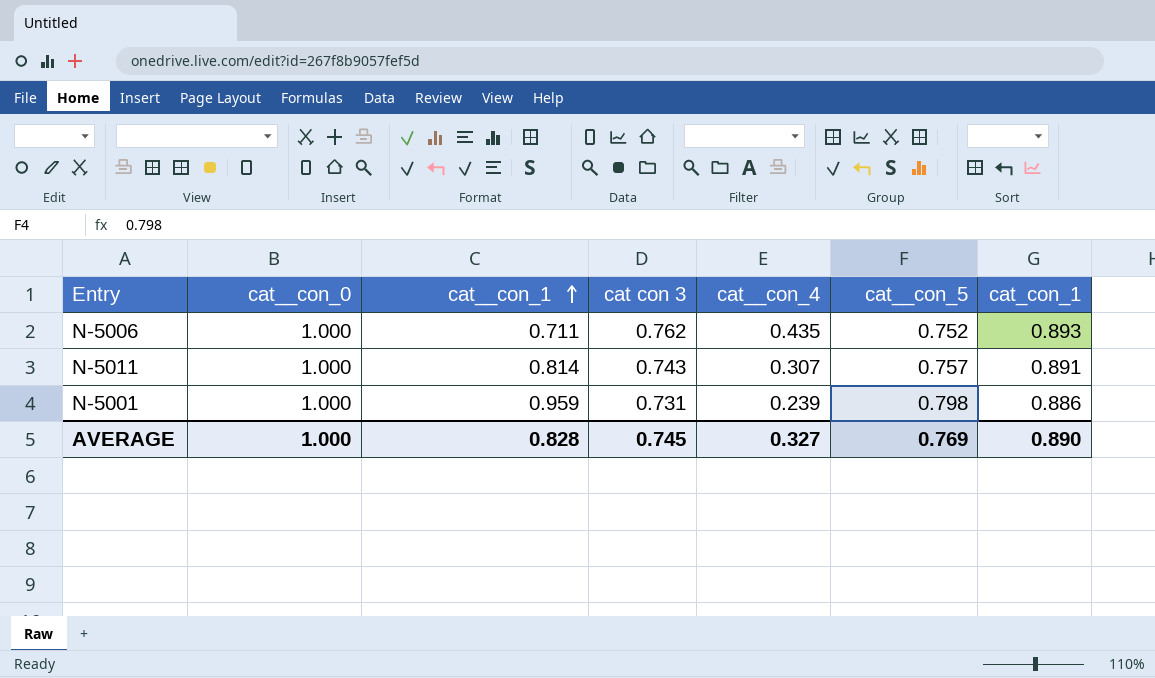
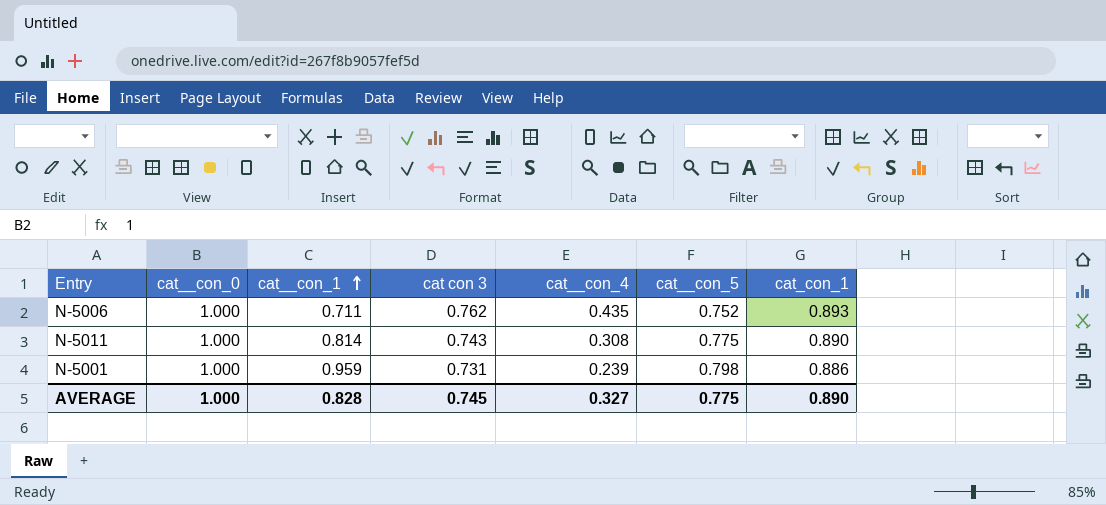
N-5011 | cat__con_4: 0.307 -> 0.308
N-5011 | cat__con_5: 0.757 -> 0.775
N-5011 | cat_con_1: 0.891 -> 0.890
AVERAGE | cat__con_5: 0.769 -> 0.775

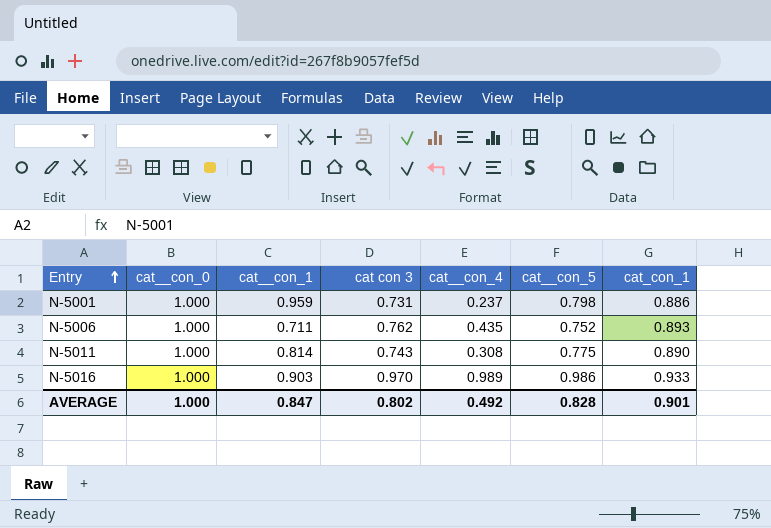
row order: cat__con_1 ascending -> Entry ascending
N-5001 | cat__con_4: 0.239 -> 0.237
row N-5016: none -> 1.000 | 0.903 | 0.970 | 0.989 | 0.986 | 0.933
AVERAGE | cat__con_1: 0.828 -> 0.847
AVERAGE | cat con 3: 0.745 -> 0.802
AVERAGE | cat__con_4: 0.327 -> 0.492
AVERAGE | cat__con_5: 0.775 -> 0.828
AVERAGE | cat_con_1: 0.890 -> 0.901

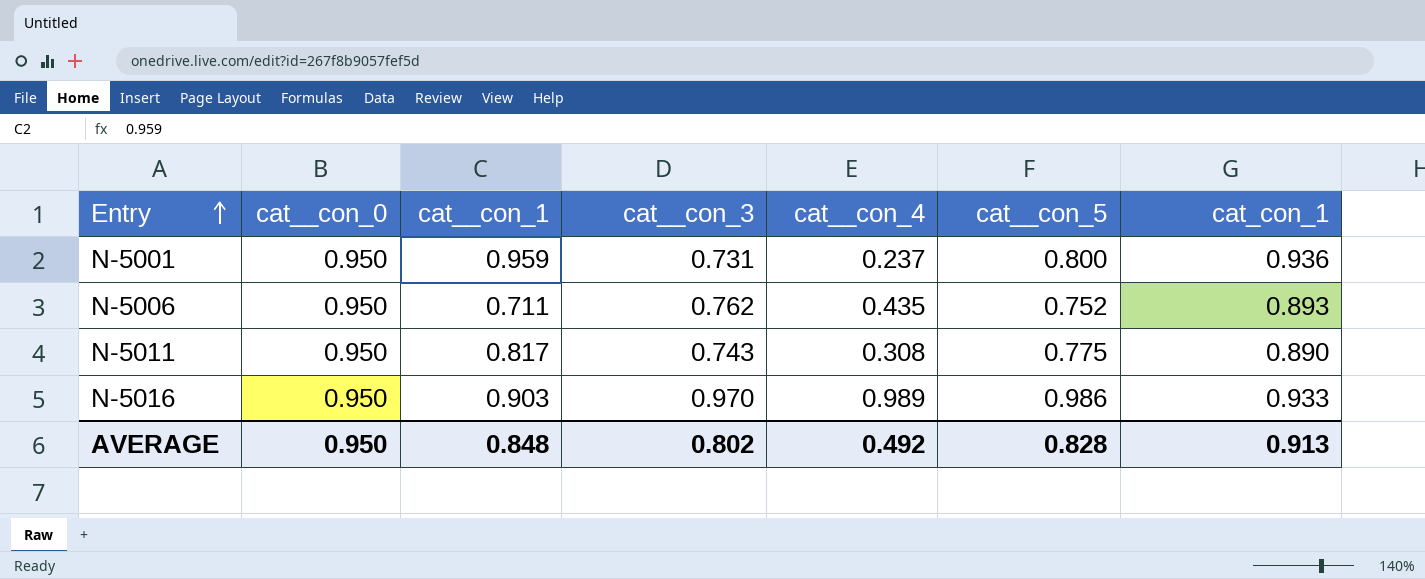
column name: cat con 3 -> cat__con_3
N-5001 | cat__con_0: 1.000 -> 0.950
N-5001 | cat__con_5: 0.798 -> 0.800
N-5001 | cat_con_1: 0.886 -> 0.936
N-5006 | cat__con_0: 1.000 -> 0.950
N-5011 | cat__con_0: 1.000 -> 0.950
N-5011 | cat__con_1: 0.814 -> 0.817
N-5016 | cat__con_0: 1.000 -> 0.950
AVERAGE | cat__con_0: 1.000 -> 0.950
AVERAGE | cat__con_1: 0.847 -> 0.848
AVERAGE | cat_con_1: 0.901 -> 0.913

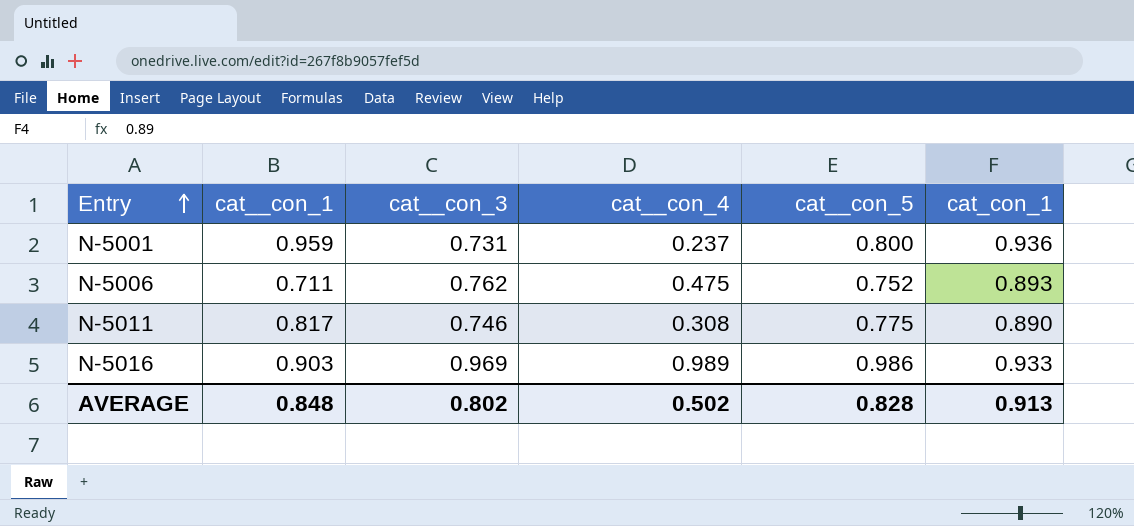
column cat__con_0 | position: 2 -> none
N-5006 | cat__con_4: 0.435 -> 0.475
N-5011 | cat__con_3: 0.743 -> 0.746
N-5016 | cat__con_3: 0.970 -> 0.969
AVERAGE | cat__con_4: 0.492 -> 0.502

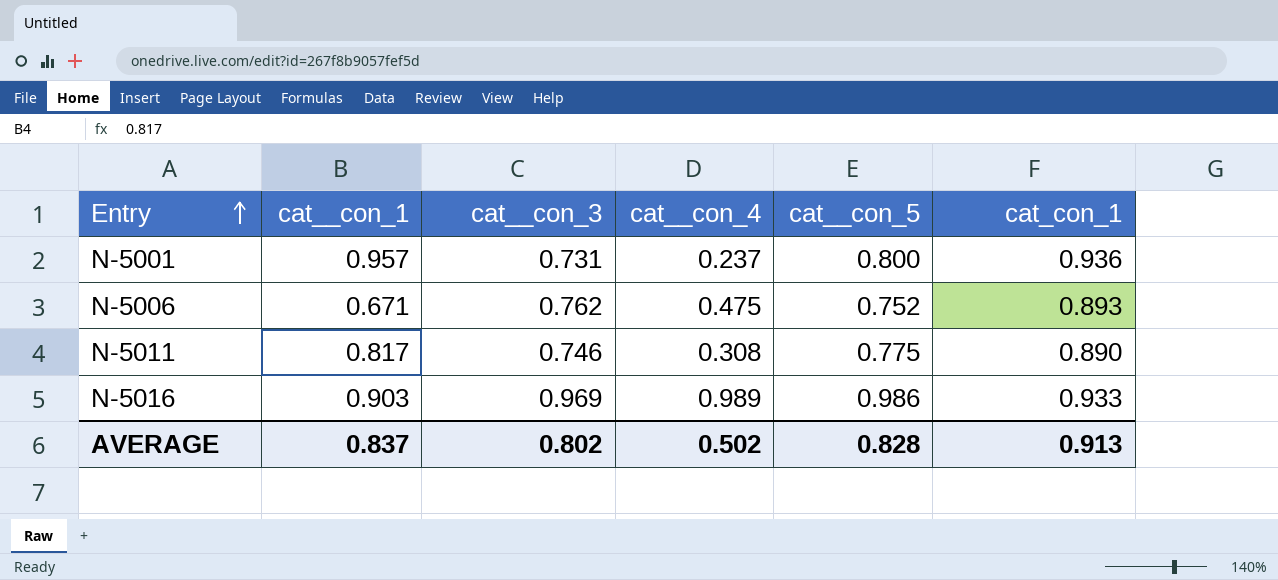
N-5001 | cat__con_1: 0.959 -> 0.957
N-5006 | cat__con_1: 0.711 -> 0.671
AVERAGE | cat__con_1: 0.848 -> 0.837

